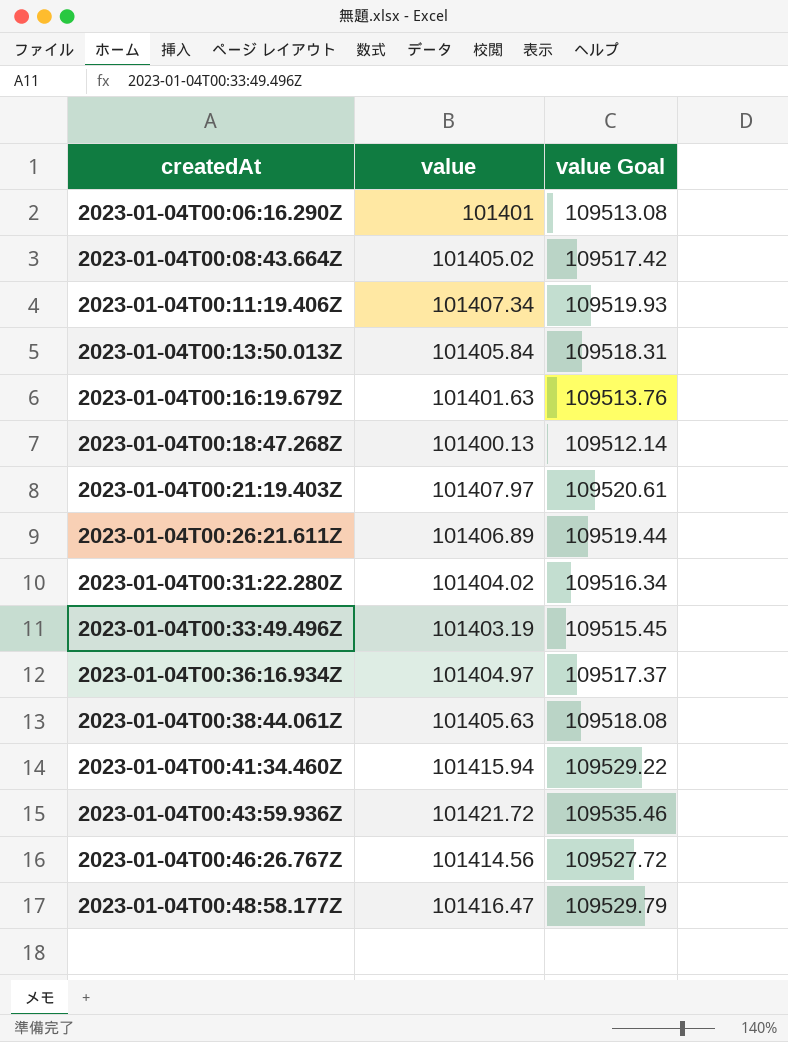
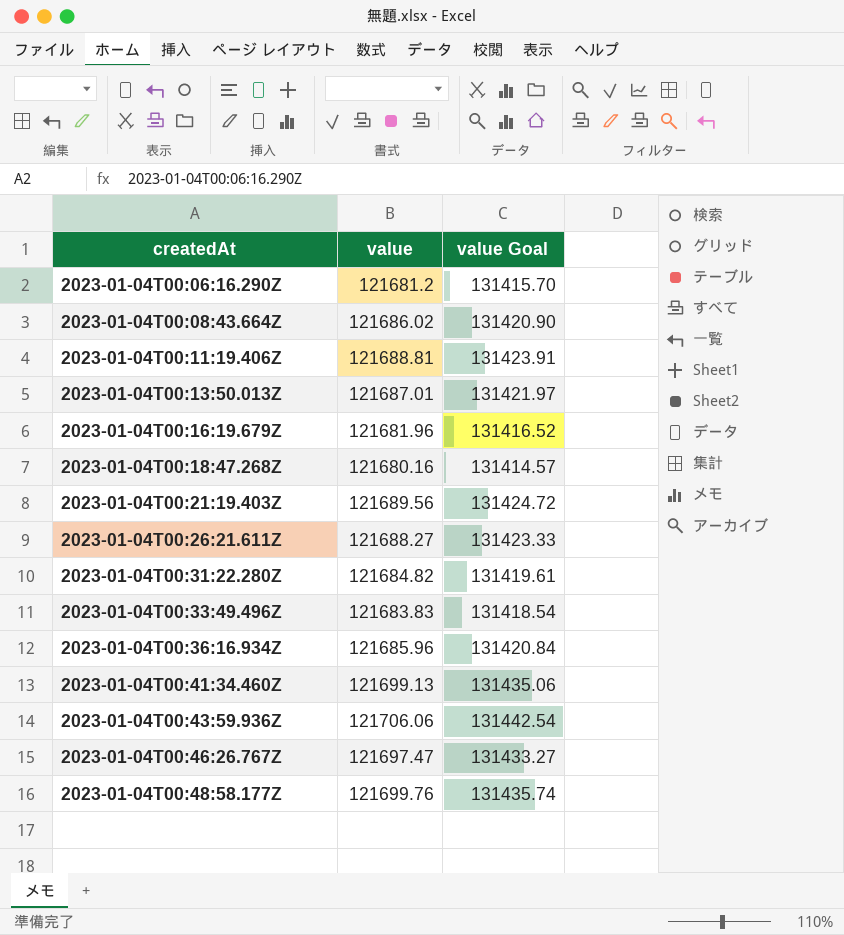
row 2023-01-04T00:38:44.061Z: 101405.63 | 109518.08 -> none
2023-01-04T00:06:16.290Z | value: 101401 -> 121681.2
2023-01-04T00:06:16.290Z | value Goal: 109513.08 -> 131415.70
2023-01-04T00:08:43.664Z | value: 101405.02 -> 121686.02
2023-01-04T00:08:43.664Z | value Goal: 109517.42 -> 131420.90
2023-01-04T00:11:19.406Z | value: 101407.34 -> 121688.81
2023-01-04T00:11:19.406Z | value Goal: 109519.93 -> 131423.91
2023-01-04T00:13:50.013Z | value: 101405.84 -> 121687.01
2023-01-04T00:13:50.013Z | value Goal: 109518.31 -> 131421.97
2023-01-04T00:16:19.679Z | value: 101401.63 -> 121681.96
2023-01-04T00:16:19.679Z | value Goal: 109513.76 -> 131416.52
2023-01-04T00:18:47.268Z | value: 101400.13 -> 121680.16
2023-01-04T00:18:47.268Z | value Goal: 109512.14 -> 131414.57
2023-01-04T00:21:19.403Z | value: 101407.97 -> 121689.56
2023-01-04T00:21:19.403Z | value Goal: 109520.61 -> 131424.72
2023-01-04T00:26:21.611Z | value: 101406.89 -> 121688.27
2023-01-04T00:26:21.611Z | value Goal: 109519.44 -> 131423.33
2023-01-04T00:31:22.280Z | value: 101404.02 -> 121684.82
2023-01-04T00:31:22.280Z | value Goal: 109516.34 -> 131419.61
2023-01-04T00:33:49.496Z | value: 101403.19 -> 121683.83
2023-01-04T00:33:49.496Z | value Goal: 109515.45 -> 131418.54
2023-01-04T00:36:16.934Z | value: 101404.97 -> 121685.96
2023-01-04T00:36:16.934Z | value Goal: 109517.37 -> 131420.84
2023-01-04T00:41:34.460Z | value: 101415.94 -> 121699.13
2023-01-04T00:41:34.460Z | value Goal: 109529.22 -> 131435.06
2023-01-04T00:43:59.936Z | value: 101421.72 -> 121706.06
2023-01-04T00:43:59.936Z | value Goal: 109535.46 -> 131442.54
2023-01-04T00:46:26.767Z | value: 101414.56 -> 121697.47
2023-01-04T00:46:26.767Z | value Goal: 109527.72 -> 131433.27
2023-01-04T00:48:58.177Z | value: 101416.47 -> 121699.76
2023-01-04T00:48:58.177Z | value Goal: 109529.79 -> 131435.74

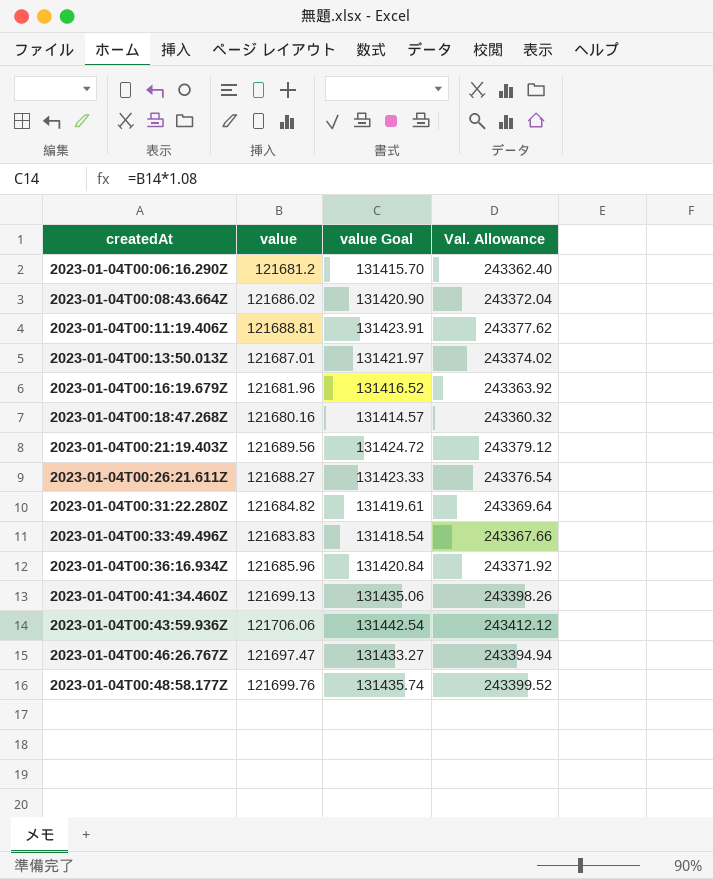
column Val. Allowance | formula: none -> [value] * 2

